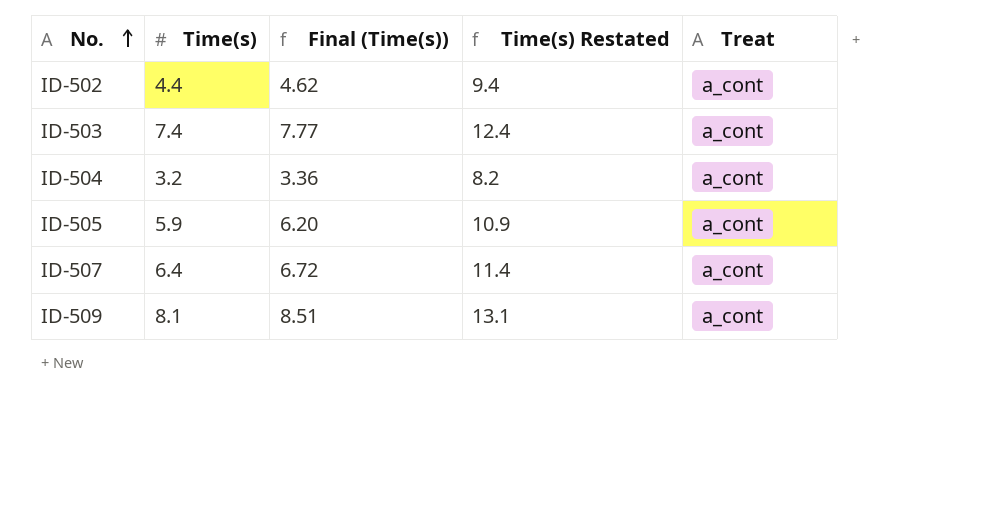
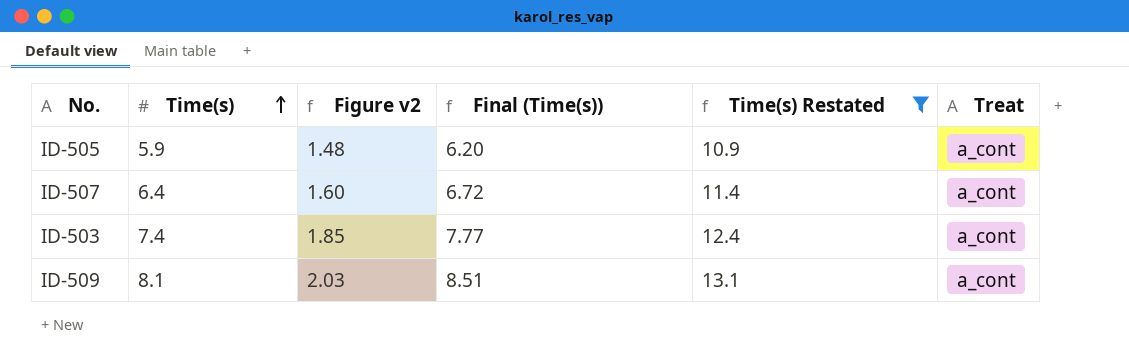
filter: none -> Time(s) Restated >= 10.9
row order: No. ascending -> Time(s) ascending
column Figure v2 | formula: none -> [Time(s)] * 0.25

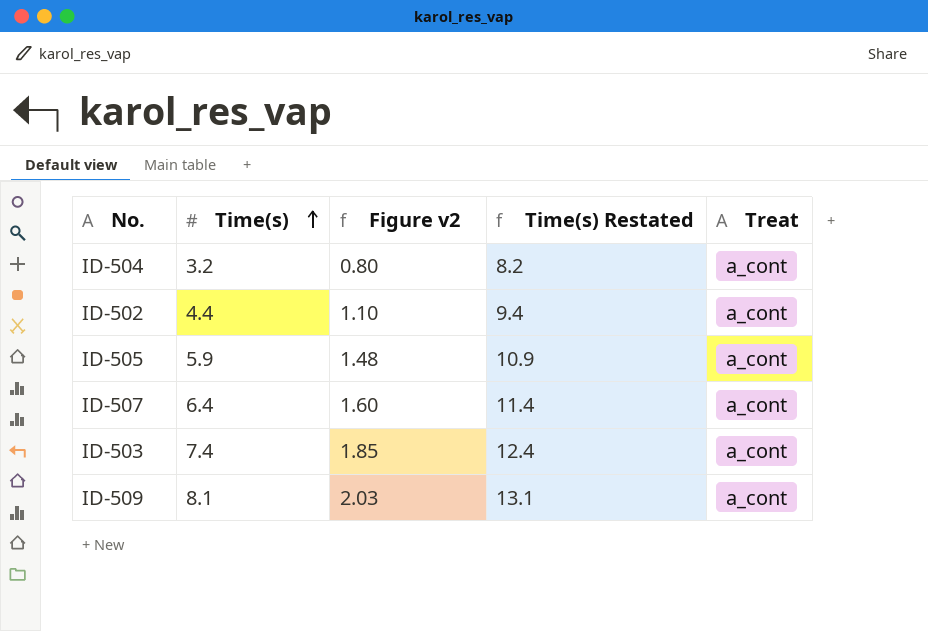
filter: Time(s) Restated >= 10.9 -> none
column Final (Time(s)) | formula: [Time(s)] * 1.05 -> none

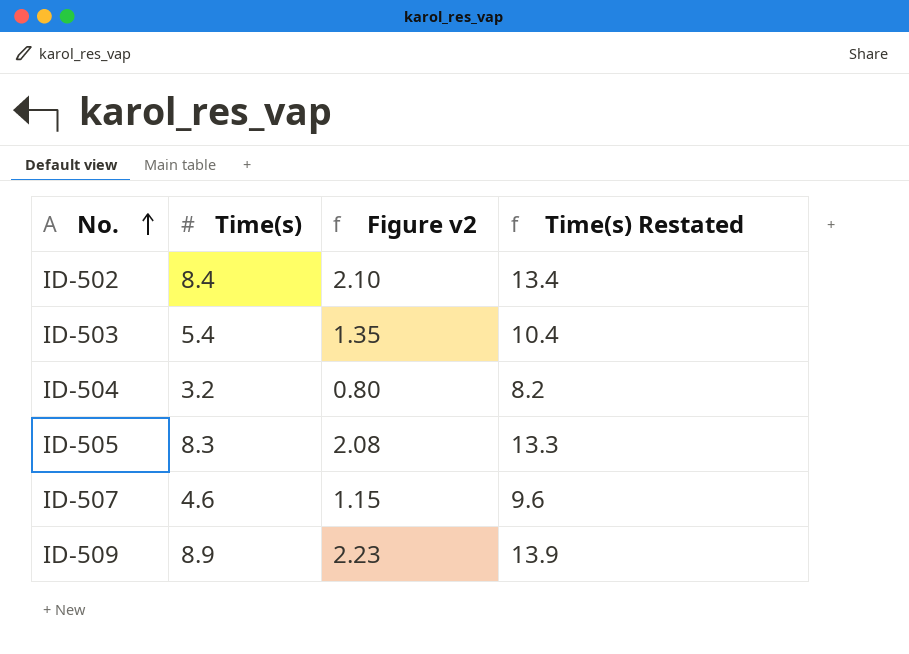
row order: Time(s) ascending -> No. ascending
column Treat | position: 5 -> none
ID-502 | Time(s): 4.4 -> 8.4
ID-502 | Figure v2: 1.10 -> 2.10
ID-502 | Time(s) Restated: 9.4 -> 13.4
ID-503 | Time(s): 7.4 -> 5.4
ID-503 | Figure v2: 1.85 -> 1.35
ID-503 | Time(s) Restated: 12.4 -> 10.4
ID-505 | Time(s): 5.9 -> 8.3
ID-505 | Figure v2: 1.48 -> 2.08
ID-505 | Time(s) Restated: 10.9 -> 13.3
ID-507 | Time(s): 6.4 -> 4.6
ID-507 | Figure v2: 1.60 -> 1.15
ID-507 | Time(s) Restated: 11.4 -> 9.6
ID-509 | Time(s): 8.1 -> 8.9
ID-509 | Figure v2: 2.03 -> 2.23
ID-509 | Time(s) Restated: 13.1 -> 13.9

